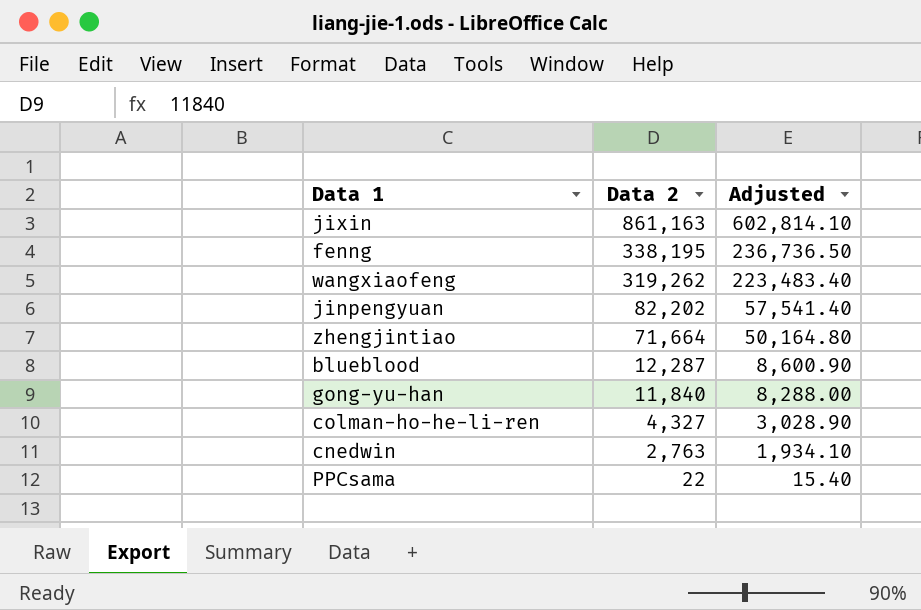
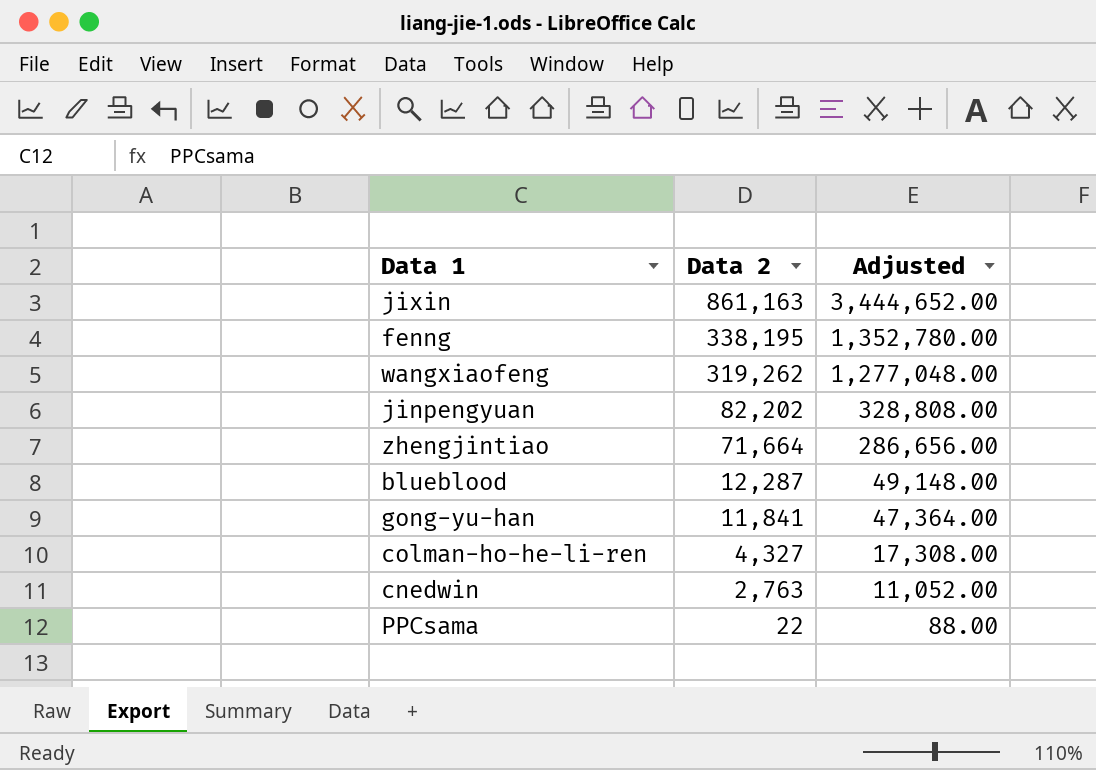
column Adjusted | formula: [Data 2] * 0.7 -> [Data 2] * 4
gong-yu-han | Data 2: 11,840 -> 11,841

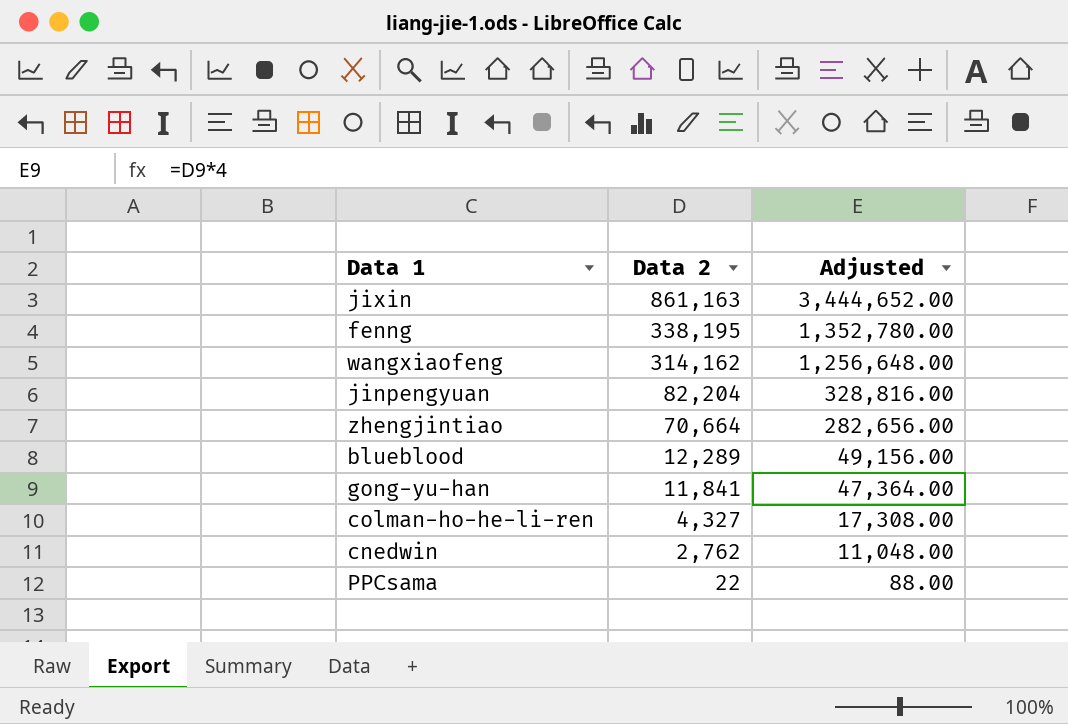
wangxiaofeng | Data 2: 319,262 -> 314,162
wangxiaofeng | Adjusted: 1,277,048.00 -> 1,256,648.00
jinpengyuan | Data 2: 82,202 -> 82,204
jinpengyuan | Adjusted: 328,808.00 -> 328,816.00
zhengjintiao | Data 2: 71,664 -> 70,664
zhengjintiao | Adjusted: 286,656.00 -> 282,656.00
blueblood | Data 2: 12,287 -> 12,289
blueblood | Adjusted: 49,148.00 -> 49,156.00
cnedwin | Data 2: 2,763 -> 2,762
cnedwin | Adjusted: 11,052.00 -> 11,048.00

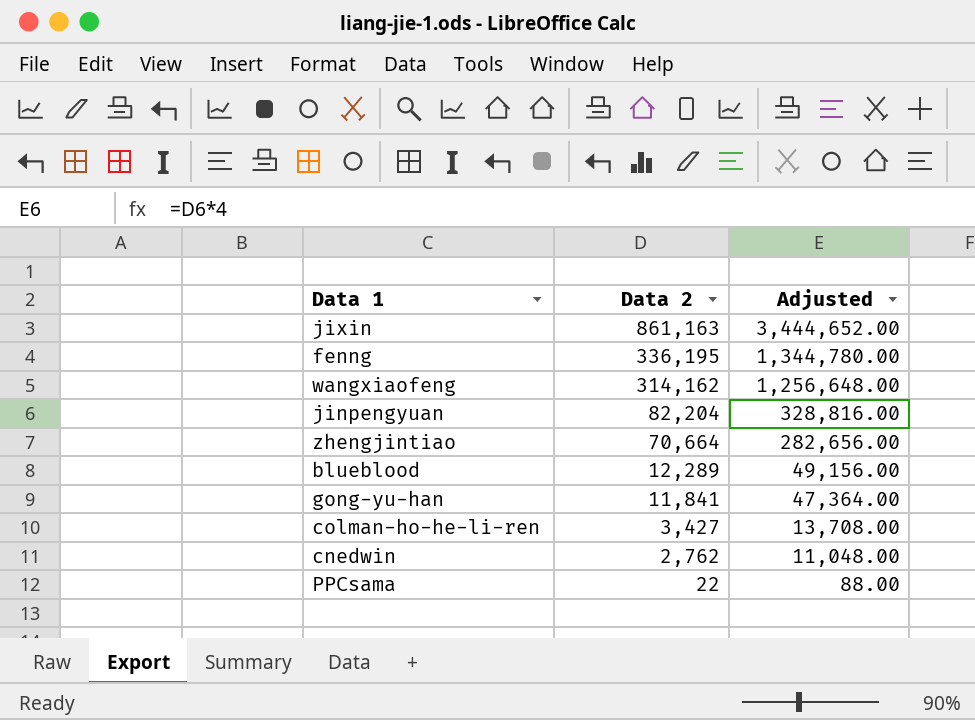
fenng | Data 2: 338,195 -> 336,195
fenng | Adjusted: 1,352,780.00 -> 1,344,780.00
colman-ho-he-li-ren | Data 2: 4,327 -> 3,427
colman-ho-he-li-ren | Adjusted: 17,308.00 -> 13,708.00

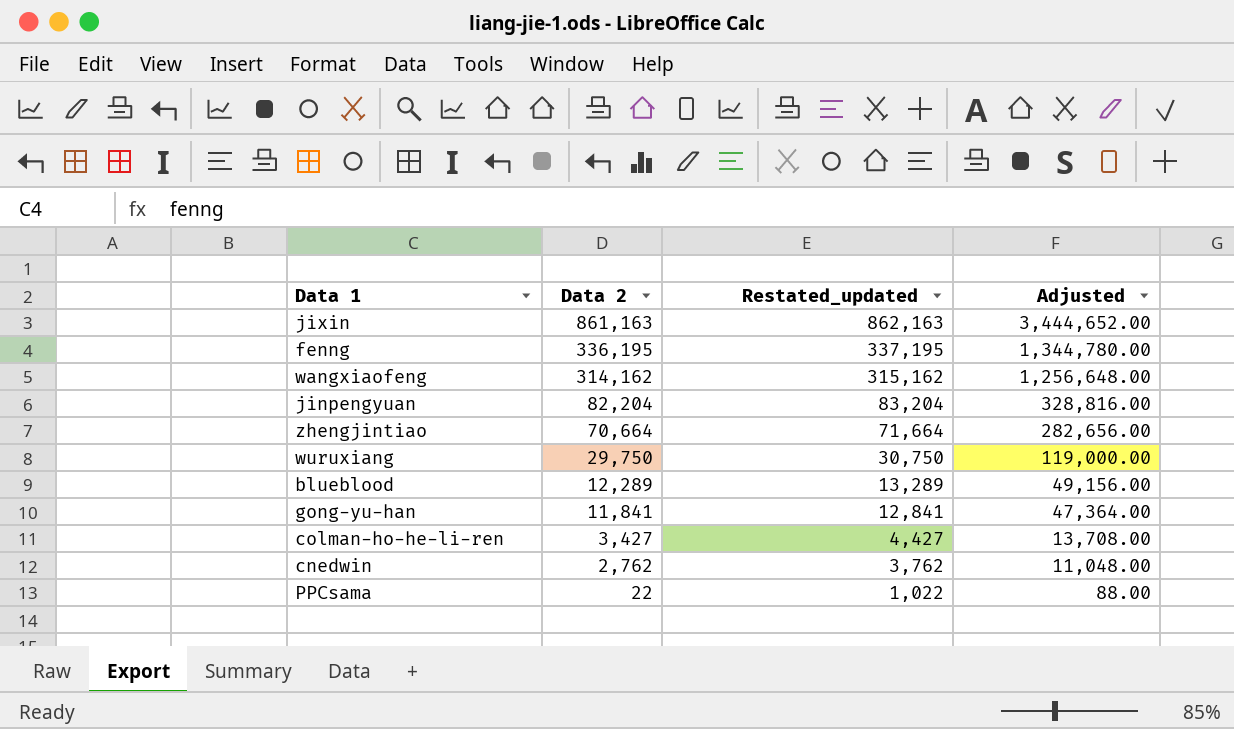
column Restated_updated | formula: none -> [Data 2] + 1000
row wuruxiang: none -> 29,750 | 30,750 | 119,000.00

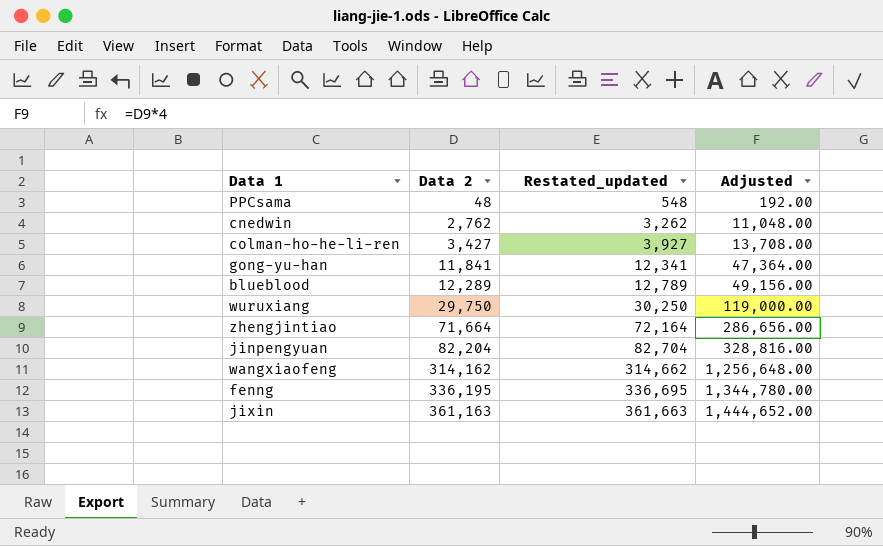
row order: Data 2 descending -> Data 2 ascending
column Restated_updated | formula: [Data 2] + 1000 -> [Data 2] + 500
PPCsama | Data 2: 22 -> 48
PPCsama | Adjusted: 88.00 -> 192.00
zhengjintiao | Data 2: 70,664 -> 71,664
zhengjintiao | Adjusted: 282,656.00 -> 286,656.00
jixin | Data 2: 861,163 -> 361,163
jixin | Adjusted: 3,444,652.00 -> 1,444,652.00

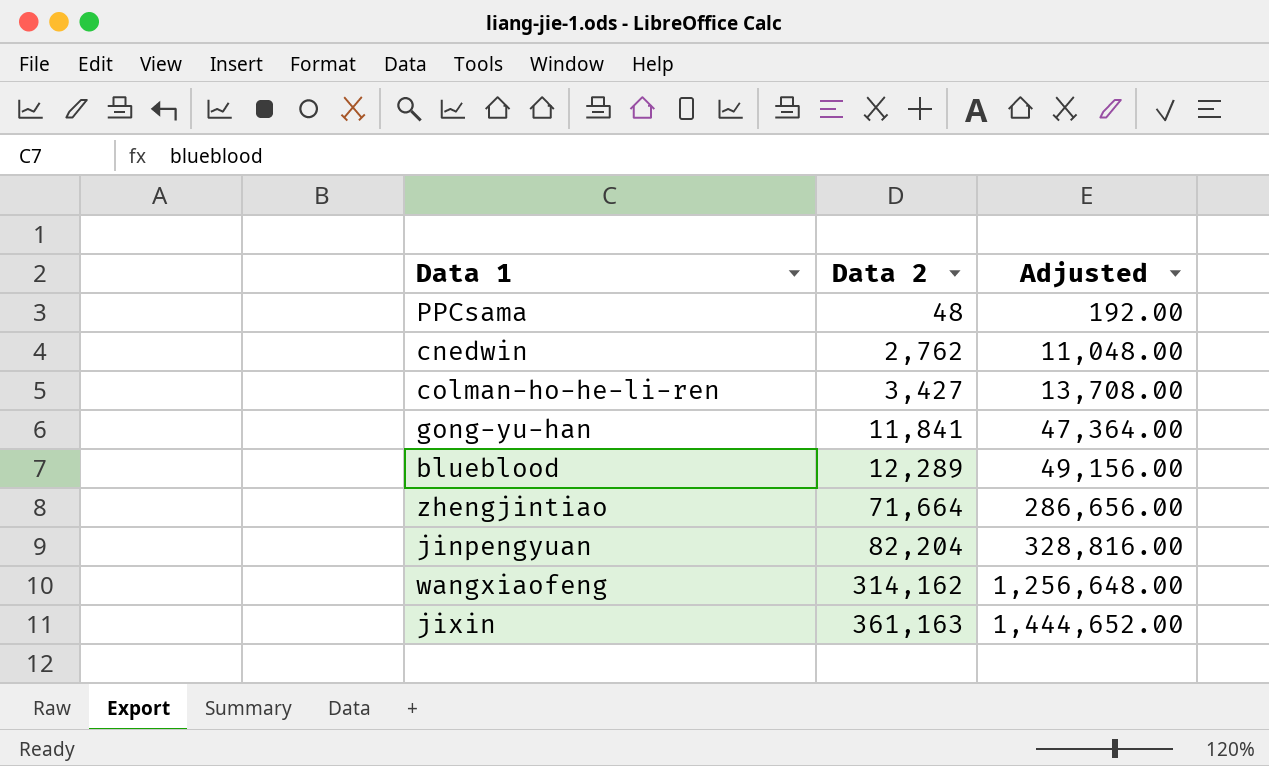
column Restated_updated | formula: [Data 2] + 500 -> none
row wuruxiang: 29,750 | 30,250 | 119,000.00 -> none
row fenng: 336,195 | 336,695 | 1,344,780.00 -> none

